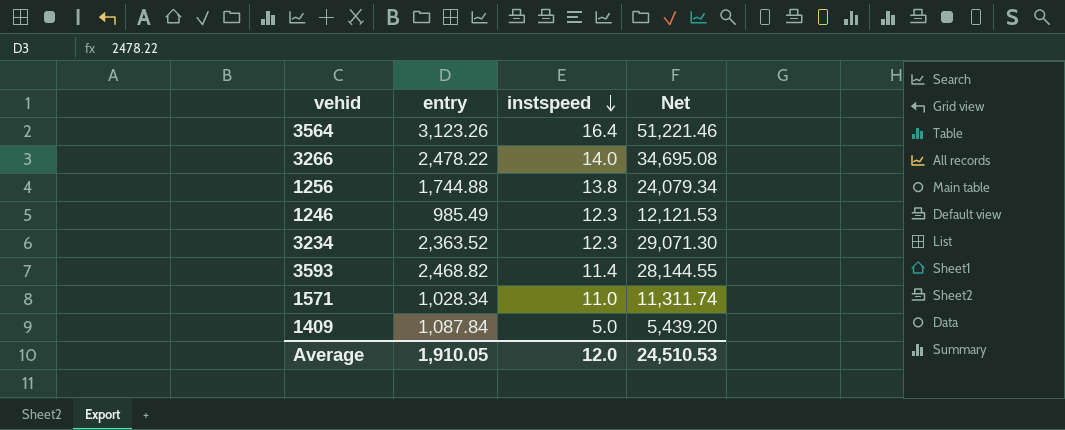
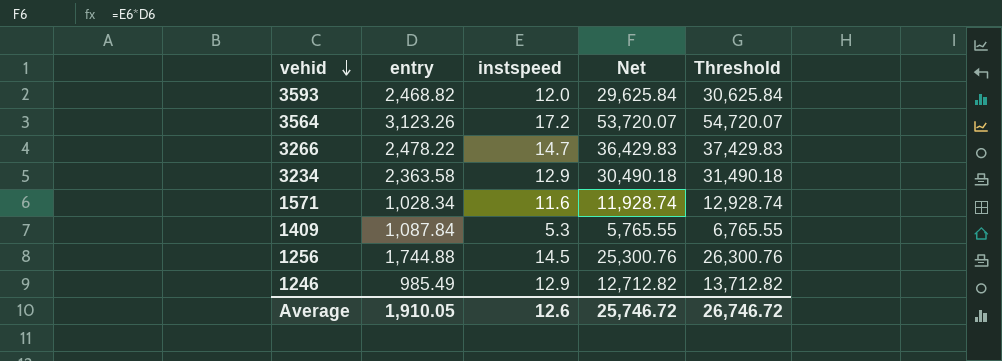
row order: instspeed descending -> vehid descending
column Threshold | formula: none -> [Net] + 1000
3593 | instspeed: 11.4 -> 12.0
3593 | Net: 28,144.55 -> 29,625.84
3564 | instspeed: 16.4 -> 17.2
3564 | Net: 51,221.46 -> 53,720.07
3266 | instspeed: 14.0 -> 14.7
3266 | Net: 34,695.08 -> 36,429.83
3234 | entry: 2,363.52 -> 2,363.58
3234 | instspeed: 12.3 -> 12.9
3234 | Net: 29,071.30 -> 30,490.18
1571 | instspeed: 11.0 -> 11.6
1571 | Net: 11,311.74 -> 11,928.74
1409 | instspeed: 5.0 -> 5.3
1409 | Net: 5,439.20 -> 5,765.55
1256 | instspeed: 13.8 -> 14.5
1256 | Net: 24,079.34 -> 25,300.76
1246 | instspeed: 12.3 -> 12.9
1246 | Net: 12,121.53 -> 12,712.82
Average | instspeed: 12.0 -> 12.6
Average | Net: 24,510.53 -> 25,746.72

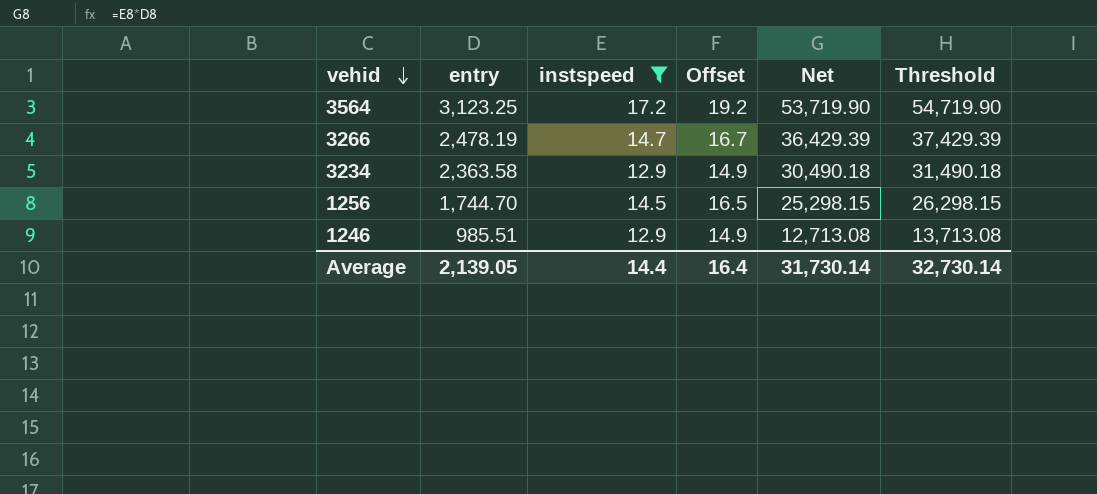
filter: none -> instspeed >= 12.9
column Offset | formula: none -> [instspeed] + 2
3564 | entry: 3,123.26 -> 3,123.25
3564 | Net: 53,720.07 -> 53,719.90
3564 | Threshold: 54,720.07 -> 54,719.90
3266 | entry: 2,478.22 -> 2,478.19
3266 | Net: 36,429.83 -> 36,429.39
3266 | Threshold: 37,429.83 -> 37,429.39
1256 | entry: 1,744.88 -> 1,744.70
1256 | Net: 25,300.76 -> 25,298.15
1256 | Threshold: 26,300.76 -> 26,298.15
1246 | entry: 985.49 -> 985.51
1246 | Net: 12,712.82 -> 12,713.08
1246 | Threshold: 13,712.82 -> 13,713.08
Average | entry: 1,910.05 -> 2,139.05
Average | instspeed: 12.6 -> 14.4
Average | Net: 25,746.72 -> 31,730.14
Average | Threshold: 26,746.72 -> 32,730.14

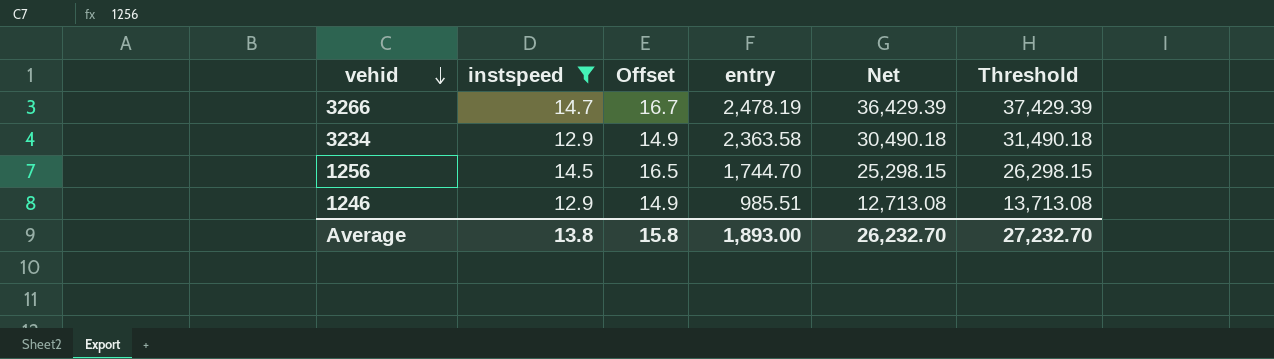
column entry | position: 2 -> 4
row 3564: 3,123.25 | 17.2 | 19.2 | 53,719.90 | 54,719.90 -> none
Average | instspeed: 14.4 -> 13.8
Average | Offset: 16.4 -> 15.8
Average | entry: 2,139.05 -> 1,893.00
Average | Net: 31,730.14 -> 26,232.70
Average | Threshold: 32,730.14 -> 27,232.70

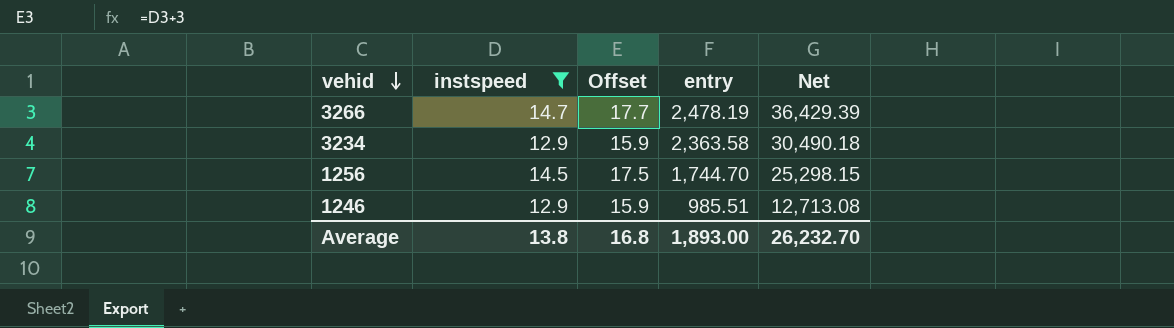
column Threshold | formula: [Net] + 1000 -> none
column Offset | formula: [instspeed] + 2 -> [instspeed] + 3
Average | Offset: 15.8 -> 16.8

